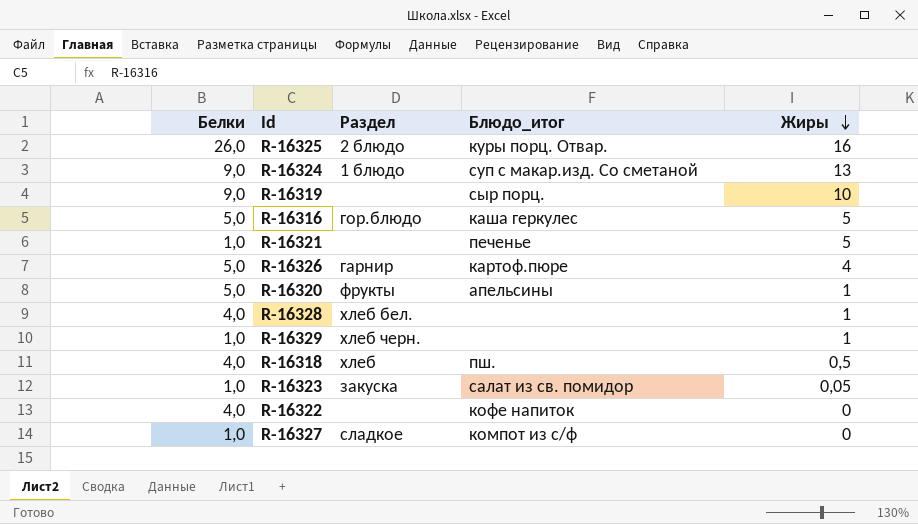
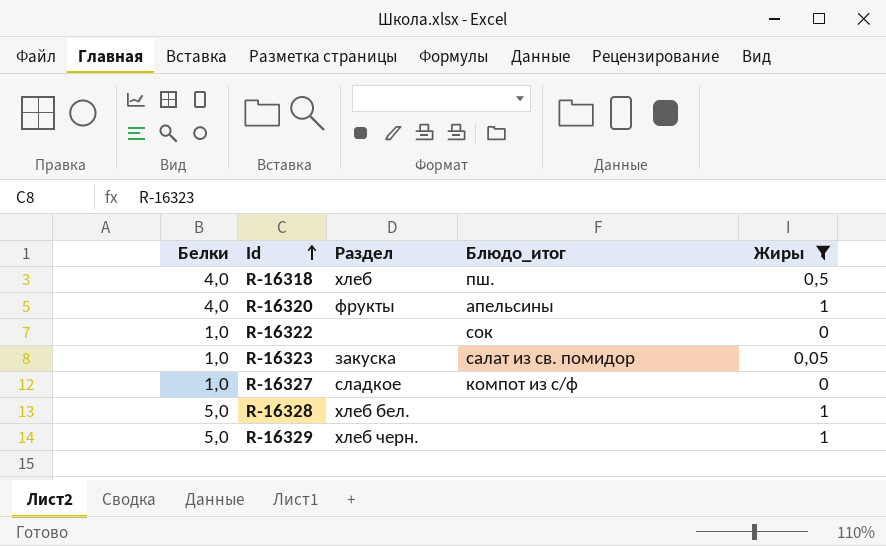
filter: none -> Жиры <= 1
row order: Жиры descending -> Id ascending
R-16320 | Белки: 5,0 -> 4,0
R-16322 | Белки: 4,0 -> 1,0
R-16322 | Блюдо_итог: кофе напиток -> сок
R-16328 | Белки: 4,0 -> 5,0
R-16329 | Белки: 1,0 -> 5,0

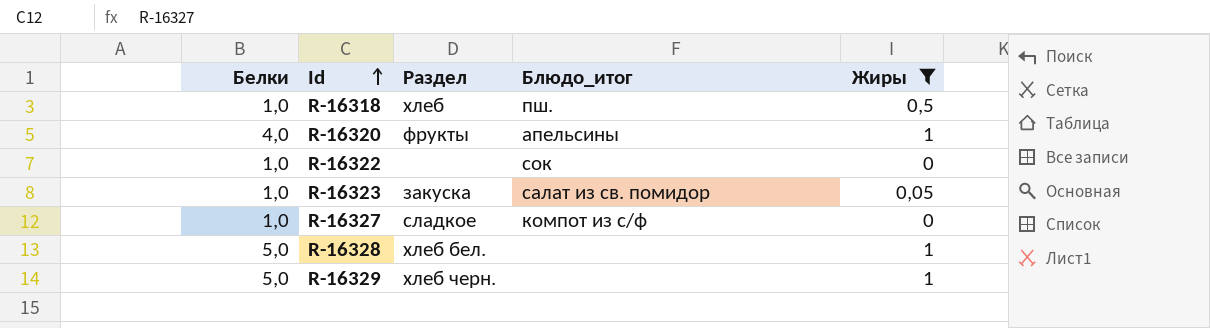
R-16318 | Белки: 4,0 -> 1,0

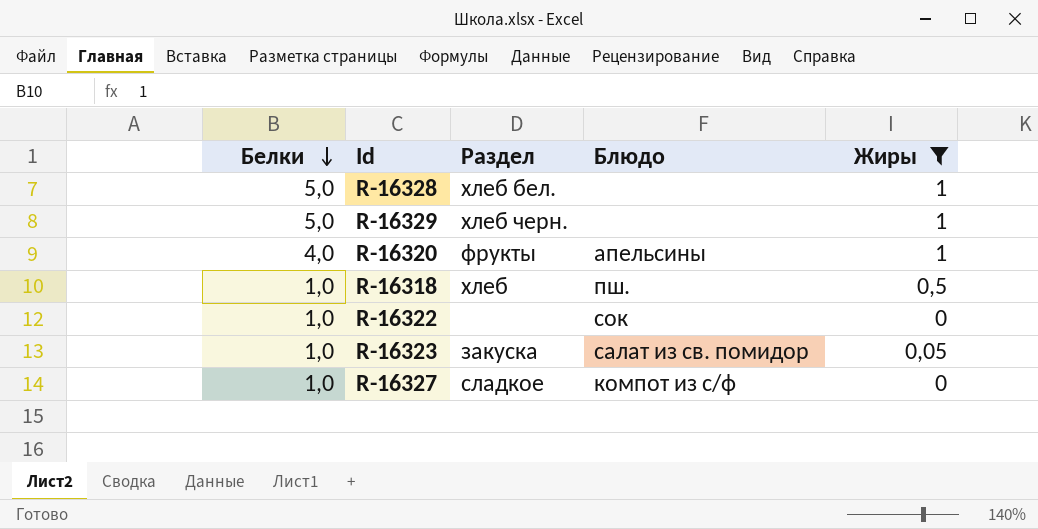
row order: Id ascending -> Белки descending
column name: Блюдо_итог -> Блюдо

